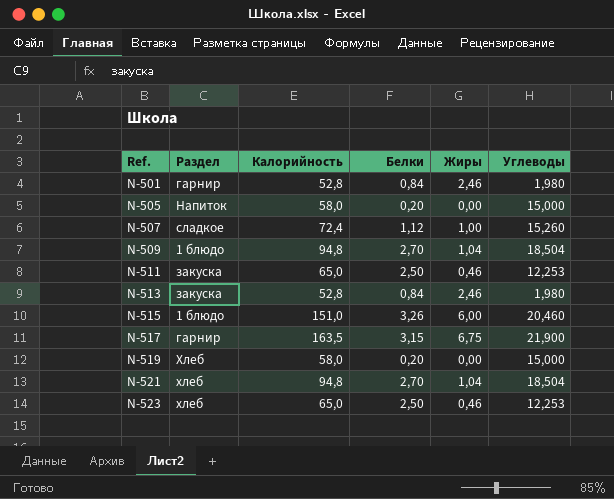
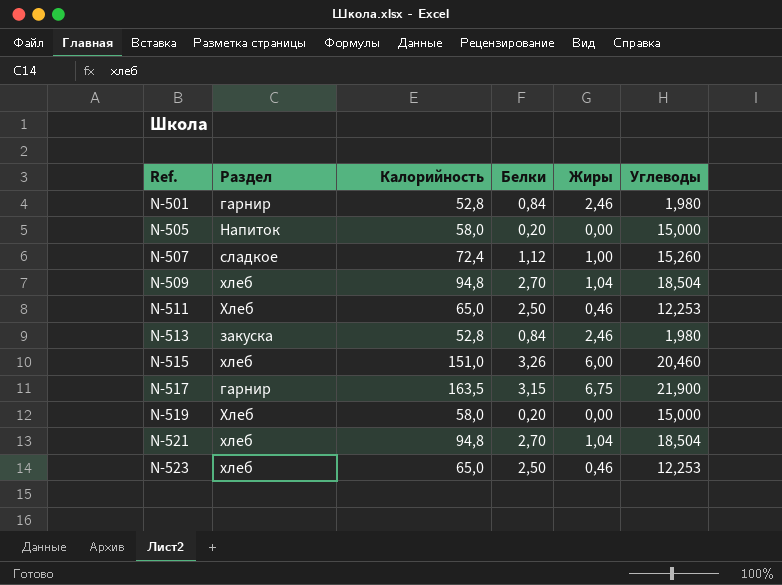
N-509 | Раздел: 1 блюдо -> хлеб
N-511 | Раздел: закуска -> Хлеб
N-515 | Раздел: 1 блюдо -> хлеб

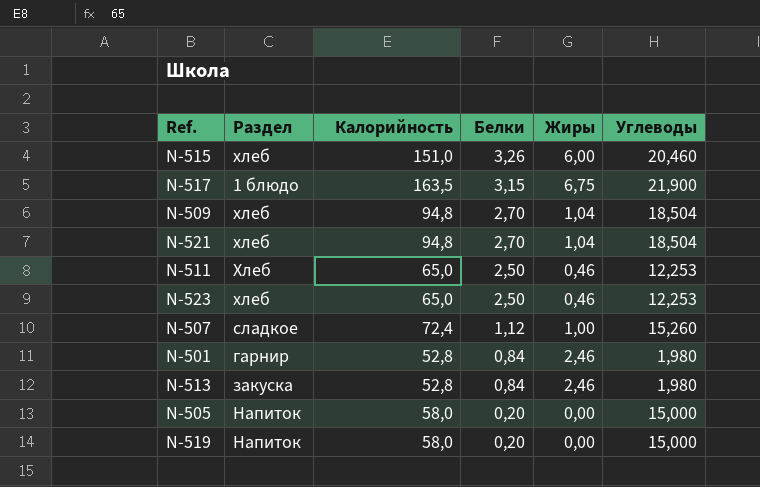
row order: Ref. ascending -> Белки descending
N-517 | Раздел: гарнир -> 1 блюдо
N-519 | Раздел: Хлеб -> Напиток

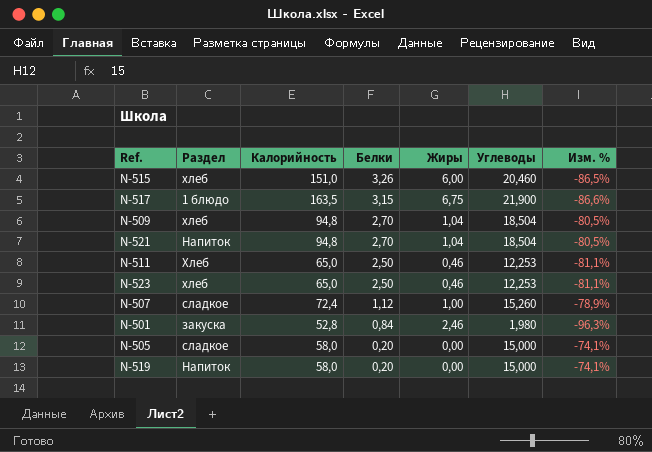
column Изм. % | formula: none -> ([Углеводы] - [Калорийность]) / [Калорийность]
row N-513: закуска | 52,8 | 0,84 | 2,46 | 1,980 -> none
N-521 | Раздел: хлеб -> Напиток
N-501 | Раздел: гарнир -> закуска
N-505 | Раздел: Напиток -> сладкое

